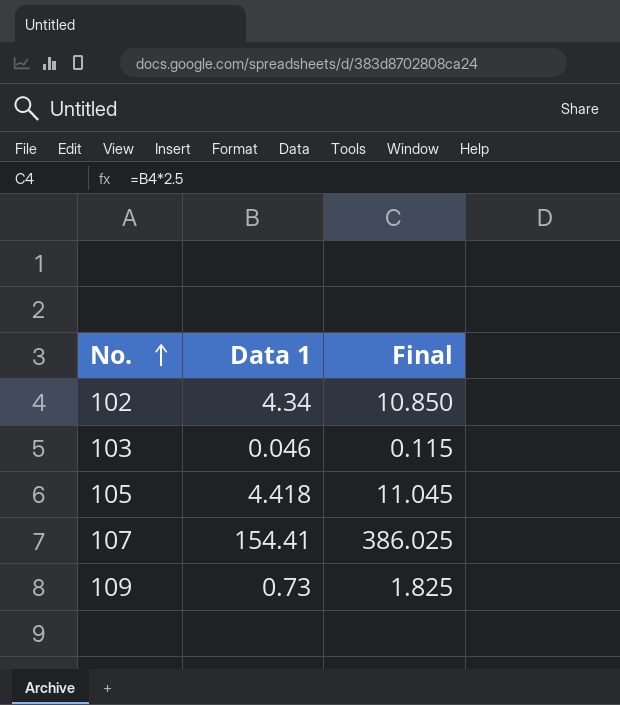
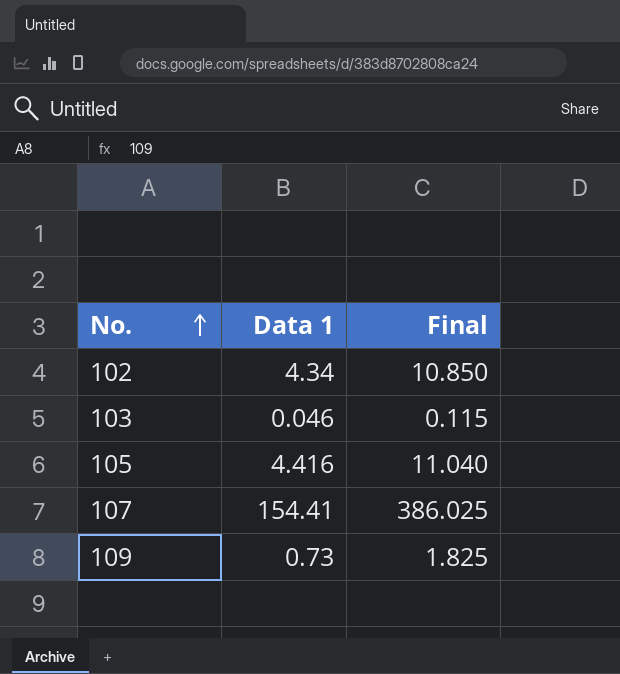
105 | Data 1: 4.418 -> 4.416
105 | Final: 11.045 -> 11.040

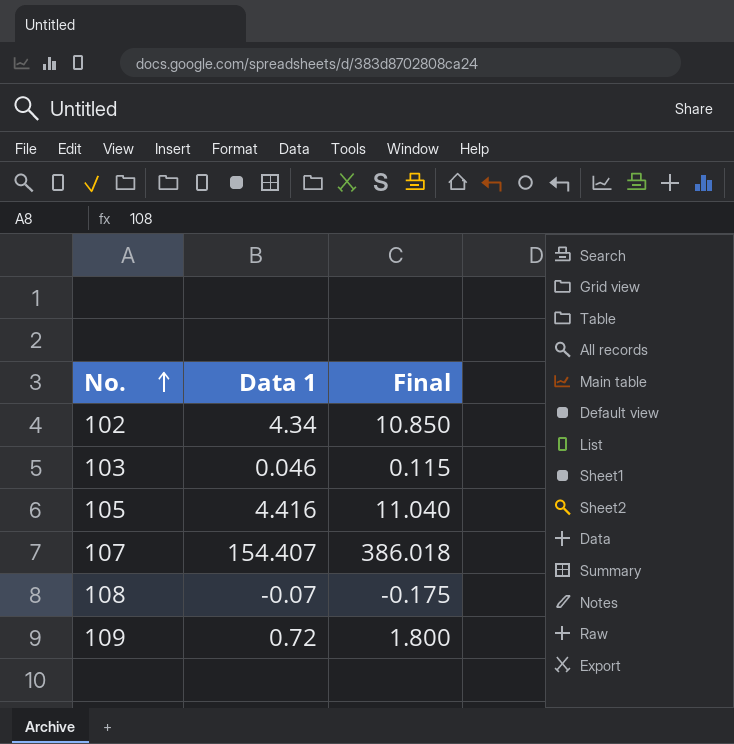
107 | Data 1: 154.41 -> 154.407
107 | Final: 386.025 -> 386.018
row 108: none -> -0.07 | -0.175
109 | Data 1: 0.73 -> 0.72
109 | Final: 1.825 -> 1.800

